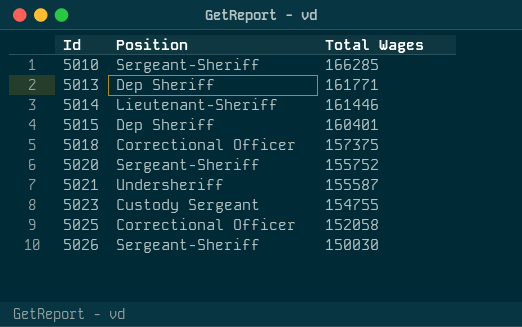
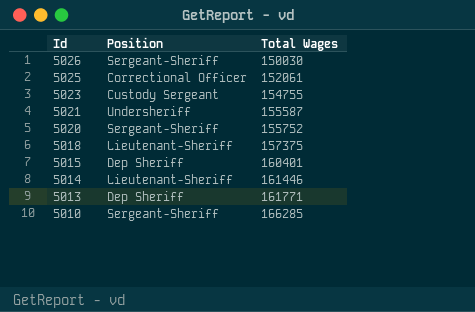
row order: Id ascending -> Id descending
5025 | Total Wages: 152058 -> 152061
5018 | Position: Correctional Officer -> Lieutenant-Sheriff

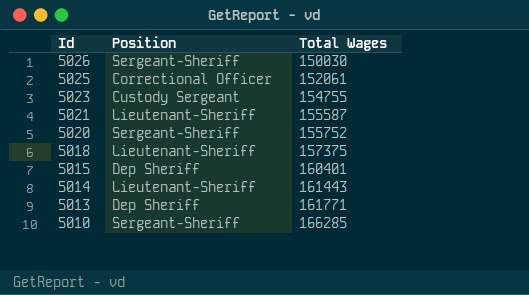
5021 | Position: Undersheriff -> Lieutenant-Sheriff
5014 | Total Wages: 161446 -> 161443

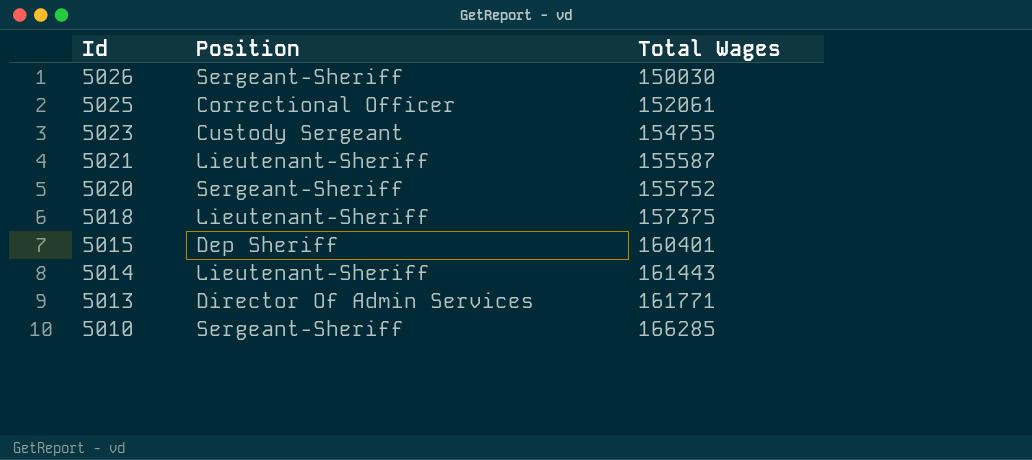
5013 | Position: Dep Sheriff -> Director Of Admin Services

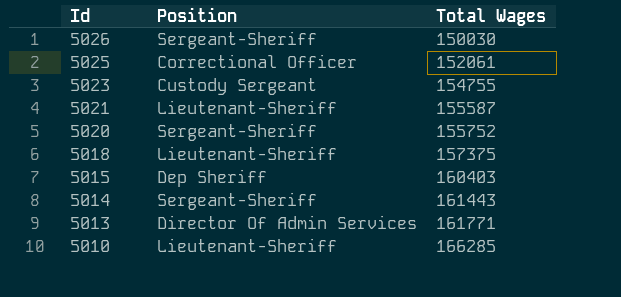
5015 | Total Wages: 160401 -> 160403
5014 | Position: Lieutenant-Sheriff -> Sergeant-Sheriff
5010 | Position: Sergeant-Sheriff -> Lieutenant-Sheriff

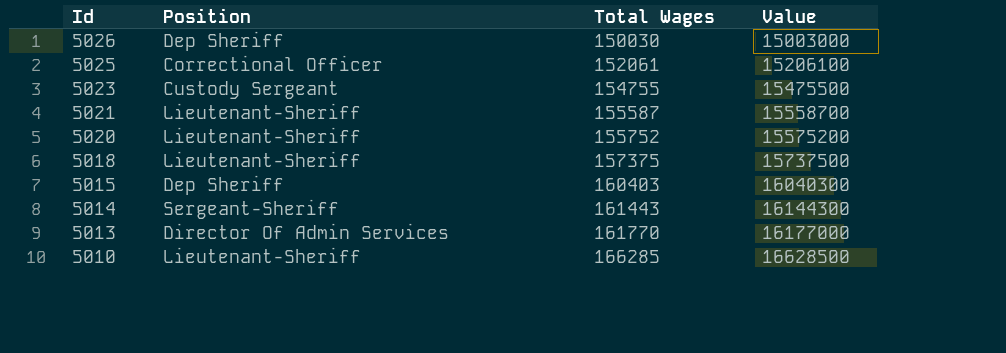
column Value | formula: none -> [Total Wages] * 100
5026 | Position: Sergeant-Sheriff -> Dep Sheriff
5020 | Position: Sergeant-Sheriff -> Lieutenant-Sheriff
5013 | Total Wages: 161771 -> 161770

